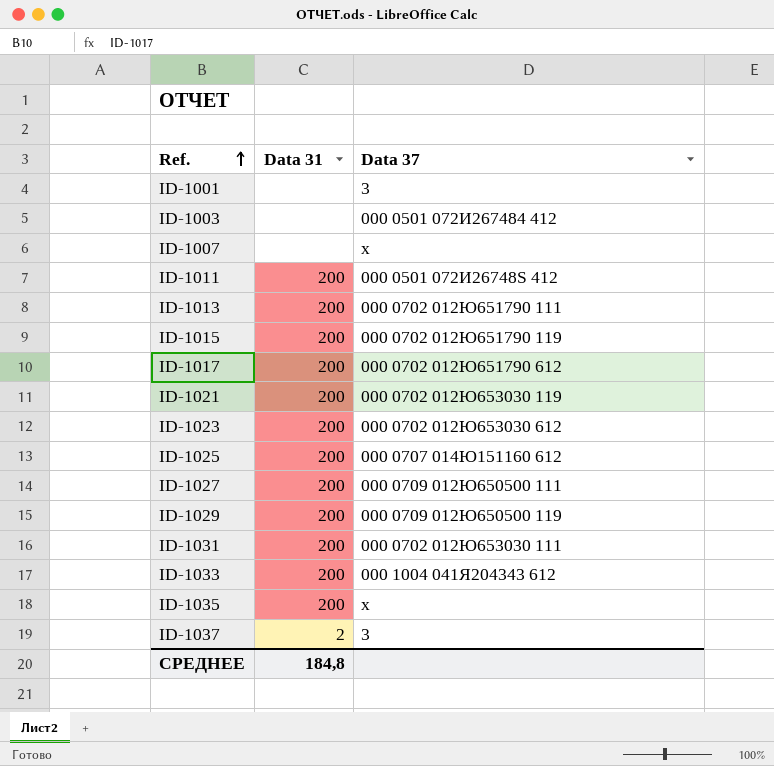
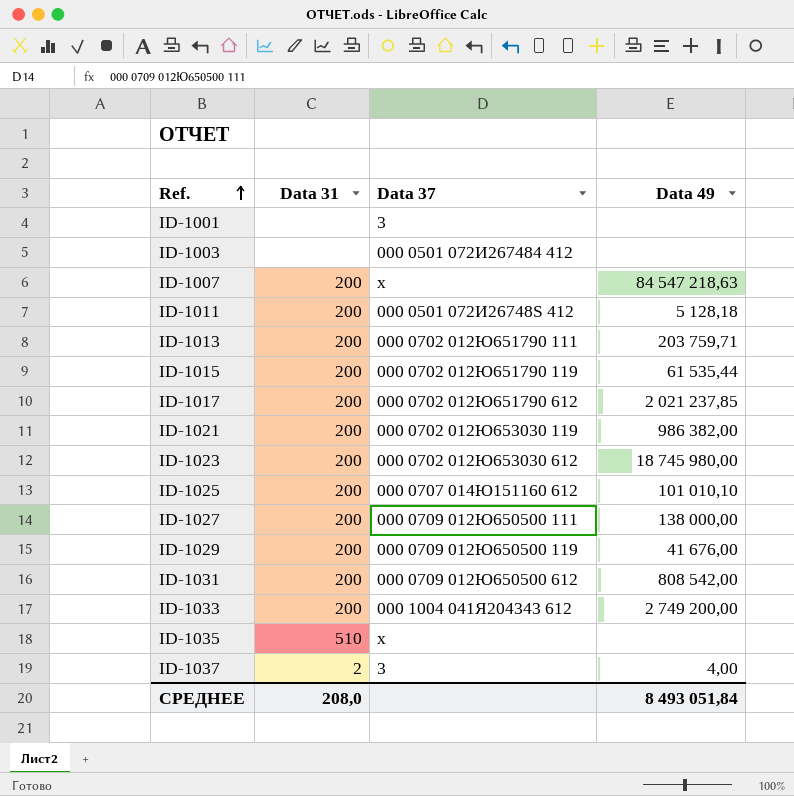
column Data 49 | position: none -> 4
ID-1007 | Data 31: none -> 200
ID-1031 | Data 37: 000 0702 012Ю653030 111 -> 000 0709 012Ю650500 612
ID-1035 | Data 31: 200 -> 510
СРЕДНЕЕ | Data 31: 184,8 -> 208,0

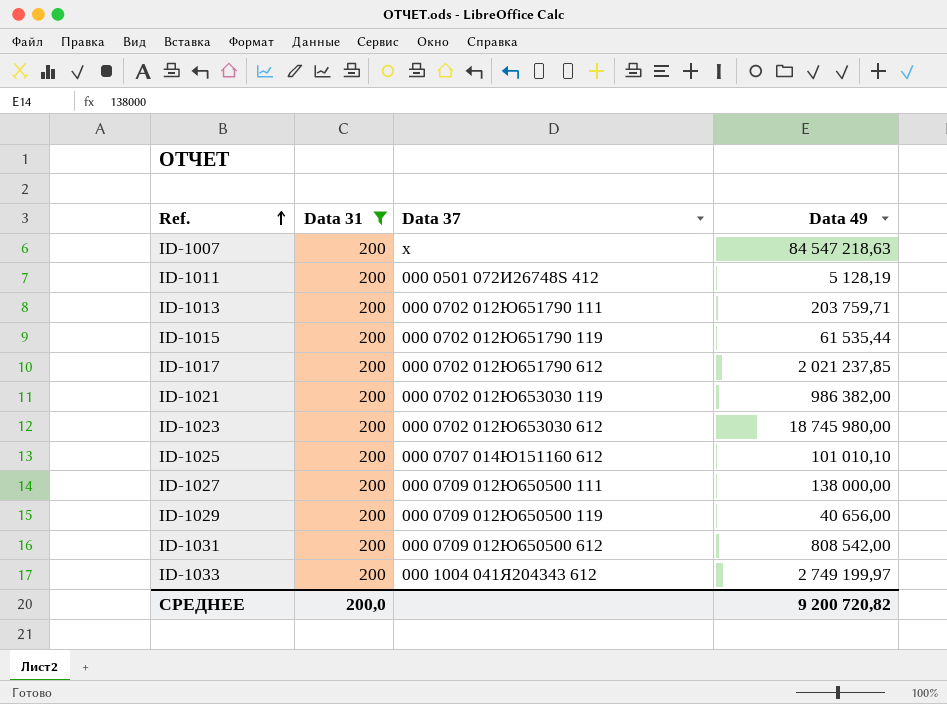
filter: none -> Data 31 = 200
ID-1011 | Data 49: 5 128,18 -> 5 128,19
ID-1029 | Data 49: 41 676,00 -> 40 656,00
ID-1033 | Data 49: 2 749 200,00 -> 2 749 199,97
СРЕДНЕЕ | Data 31: 208,0 -> 200,0
СРЕДНЕЕ | Data 49: 8 493 051,84 -> 9 200 720,82

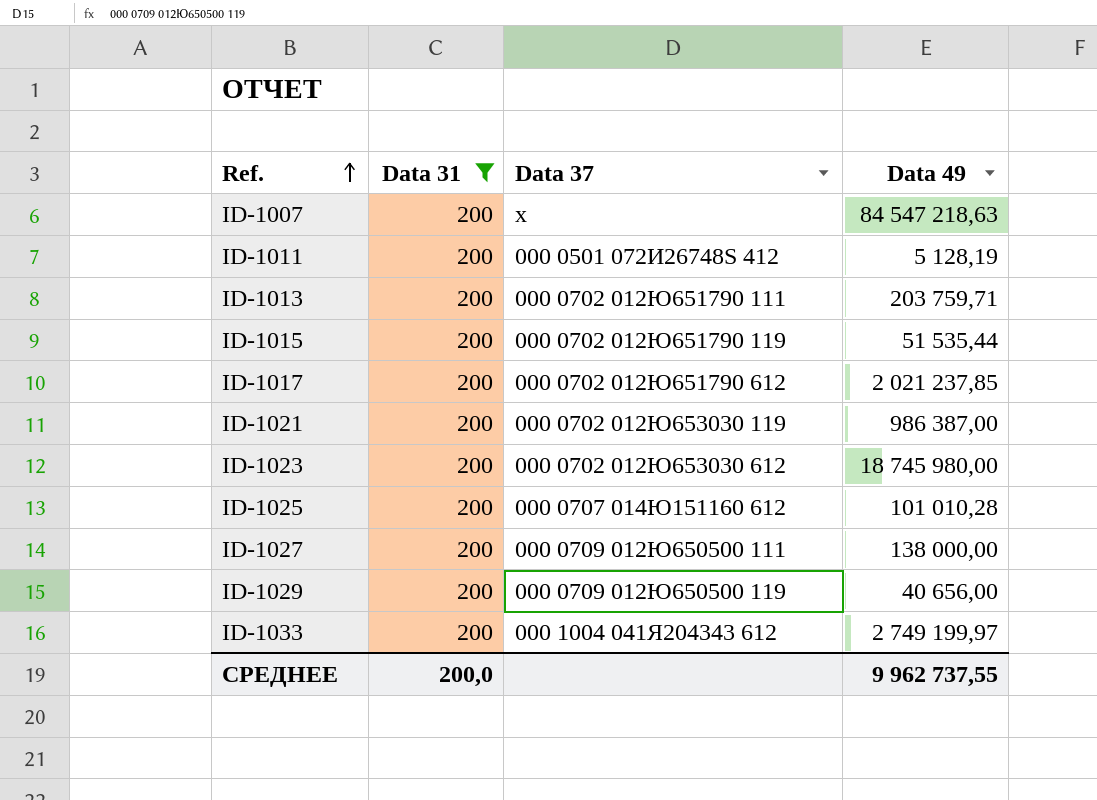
row ID-1031: 200 | 000 0709 012Ю650500 612 | 808 542,00 -> none
ID-1015 | Data 49: 61 535,44 -> 51 535,44
ID-1021 | Data 49: 986 382,00 -> 986 387,00
ID-1025 | Data 49: 101 010,10 -> 101 010,28
СРЕДНЕЕ | Data 49: 9 200 720,82 -> 9 962 737,55

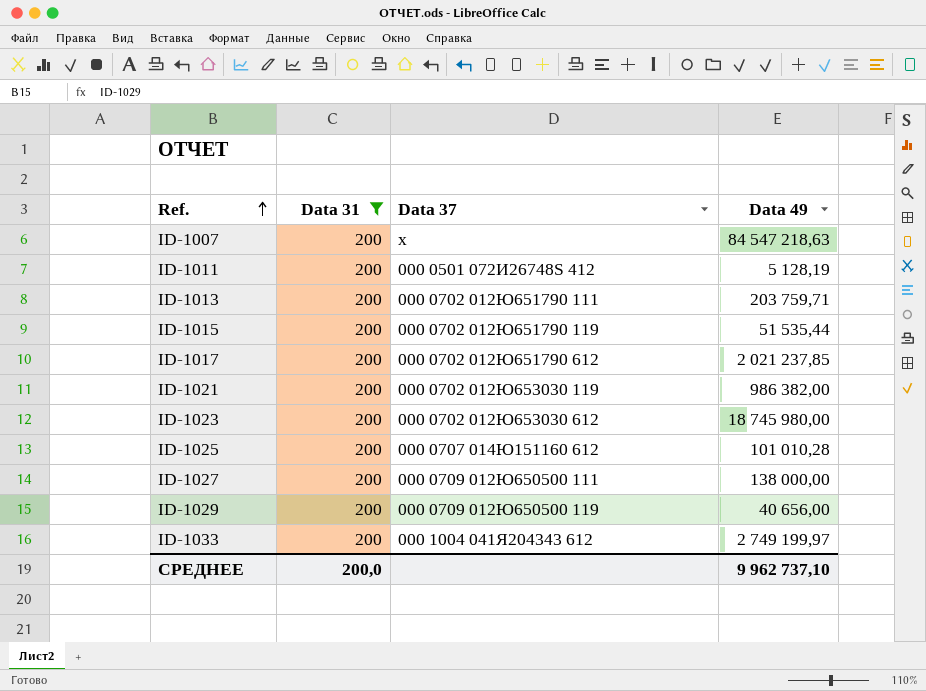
ID-1021 | Data 49: 986 387,00 -> 986 382,00
СРЕДНЕЕ | Data 49: 9 962 737,55 -> 9 962 737,10

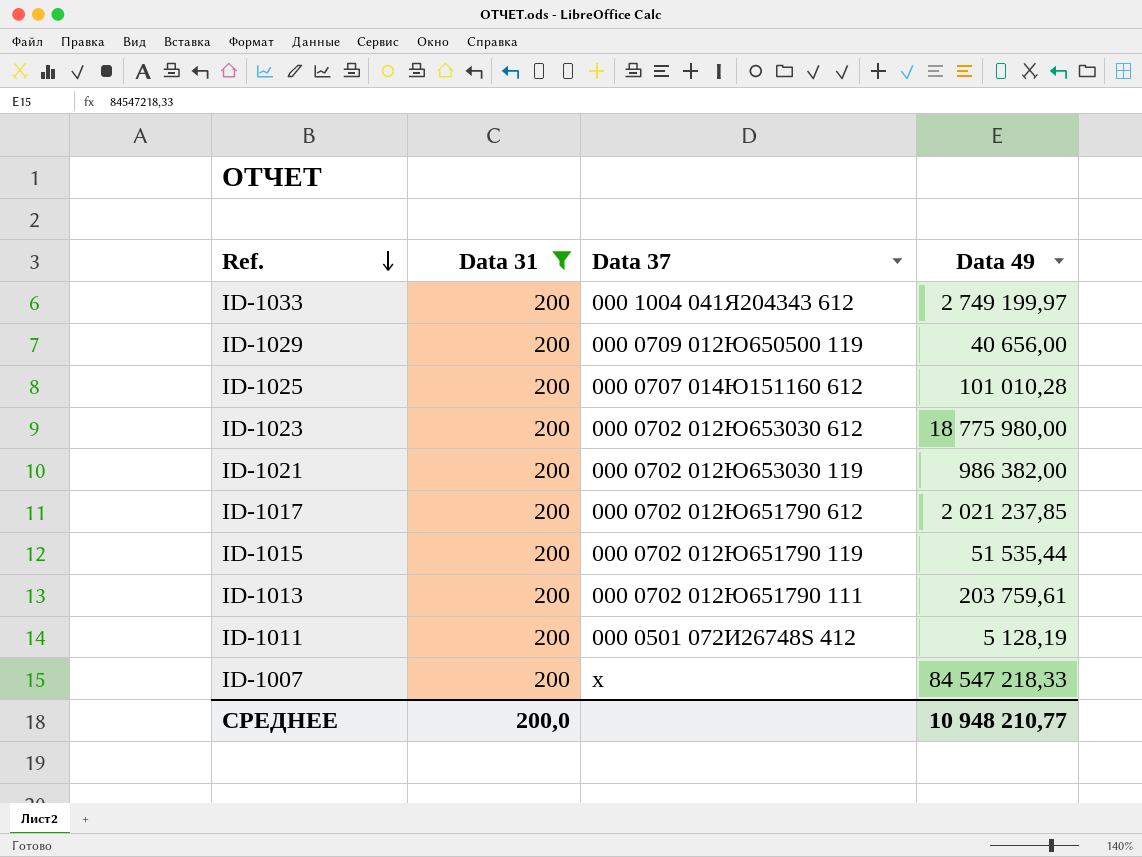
row order: Ref. ascending -> Ref. descending
row ID-1027: 200 | 000 0709 012Ю650500 111 | 138 000,00 -> none
ID-1023 | Data 49: 18 745 980,00 -> 18 775 980,00
ID-1013 | Data 49: 203 759,71 -> 203 759,61
ID-1007 | Data 49: 84 547 218,63 -> 84 547 218,33
СРЕДНЕЕ | Data 49: 9 962 737,10 -> 10 948 210,77

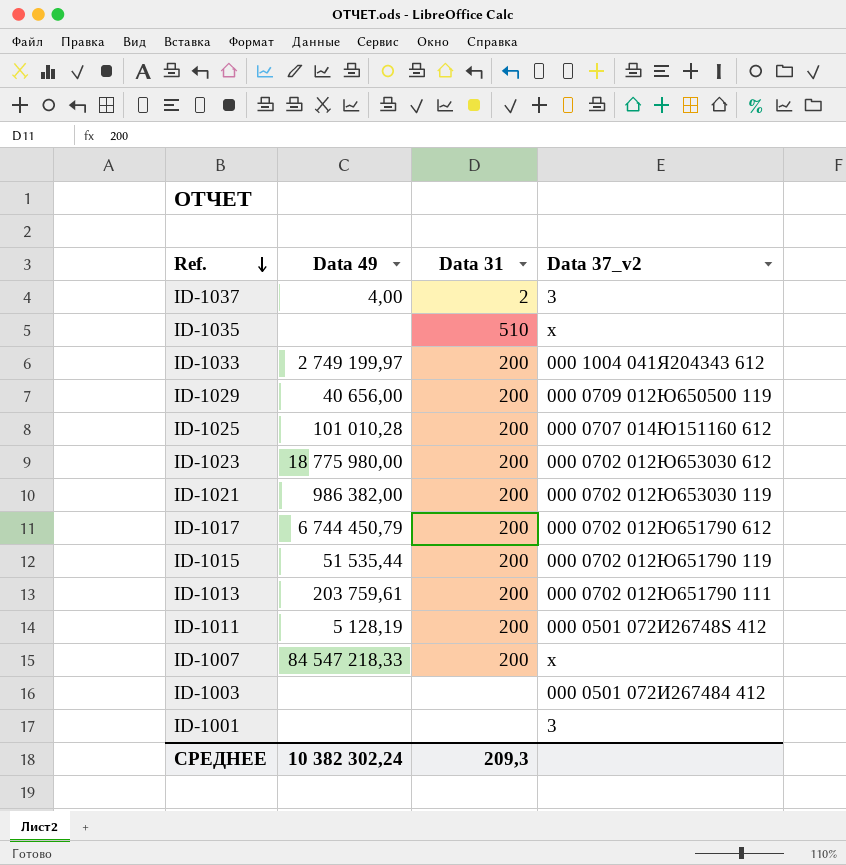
filter: Data 31 = 200 -> none
column Data 49 | position: 4 -> 2
column name: Data 37 -> Data 37_v2
ID-1017 | Data 49: 2 021 237,85 -> 6 744 450,79
СРЕДНЕЕ | Data 49: 10 948 210,77 -> 10 382 302,24
СРЕДНЕЕ | Data 31: 200,0 -> 209,3

